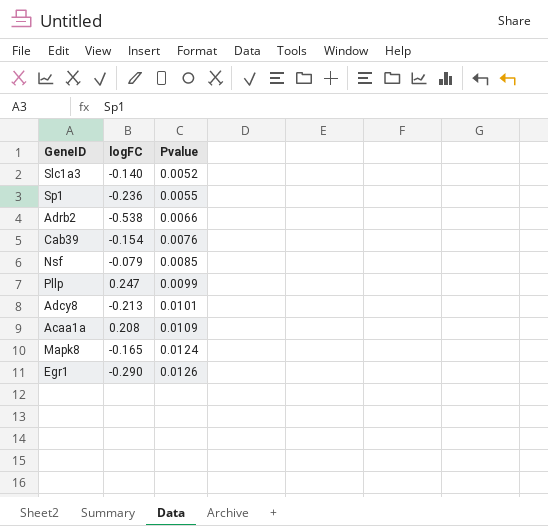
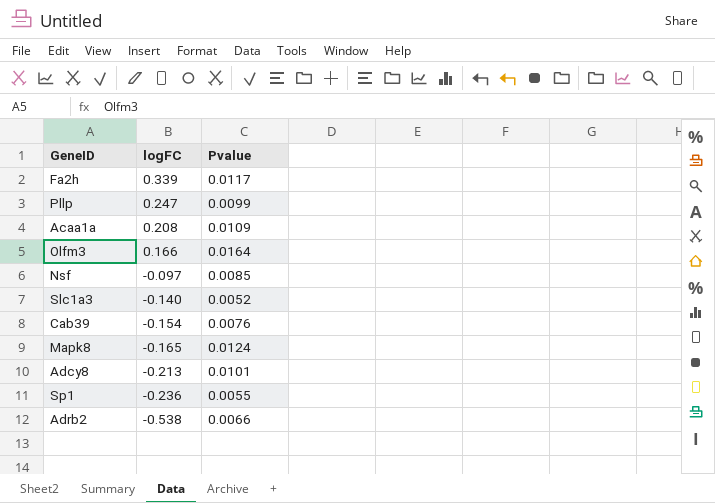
row order: Pvalue ascending -> logFC descending
row Egr1: -0.290 | 0.0126 -> none
row Fa2h: none -> 0.339 | 0.0117
row Olfm3: none -> 0.166 | 0.0164
Nsf | logFC: -0.079 -> -0.097

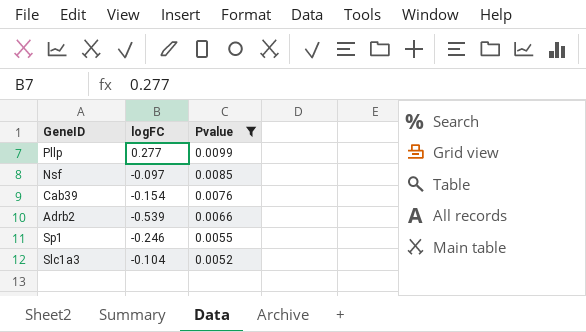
filter: none -> Pvalue <= 0.0099
row order: logFC descending -> Pvalue descending
Pllp | logFC: 0.247 -> 0.277
Adrb2 | logFC: -0.538 -> -0.539
Sp1 | logFC: -0.236 -> -0.246
Slc1a3 | logFC: -0.140 -> -0.104

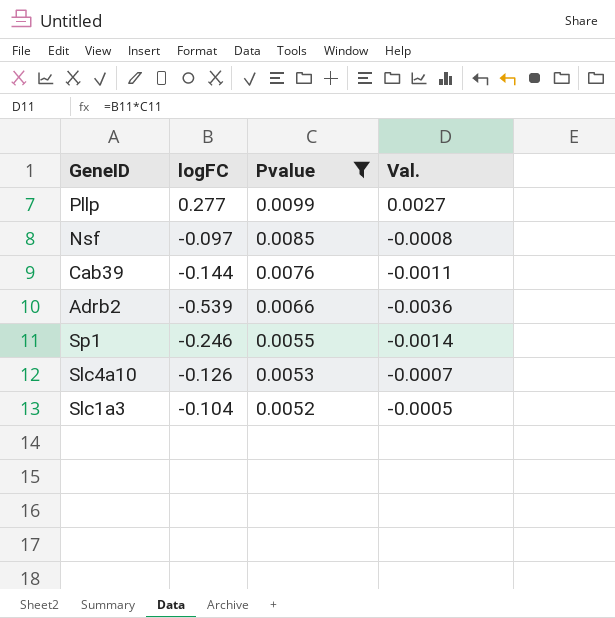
column Val. | formula: none -> [logFC] * [Pvalue]
Cab39 | logFC: -0.154 -> -0.144
row Slc4a10: none -> -0.126 | 0.0053 | -0.0007

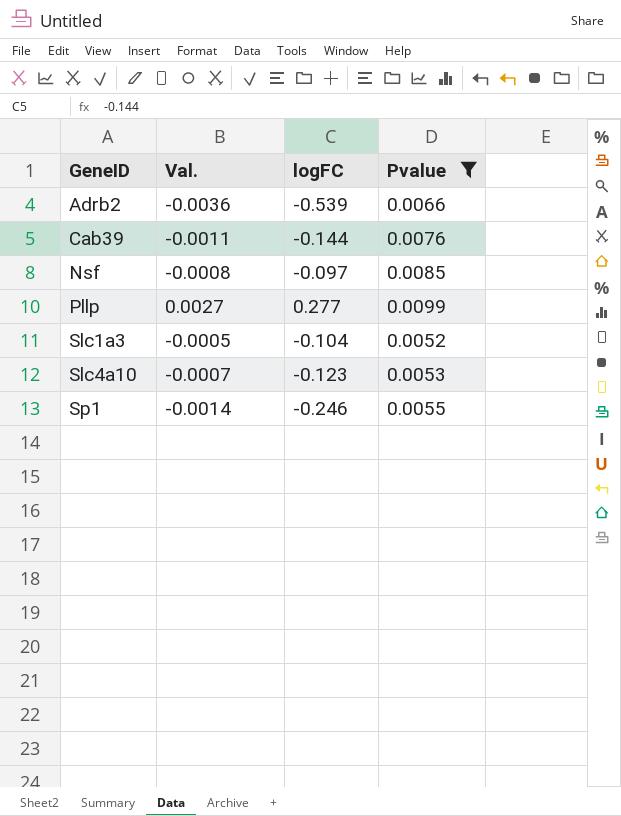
row order: Pvalue descending -> GeneID ascending
column Val. | position: 4 -> 2
Slc4a10 | logFC: -0.126 -> -0.123

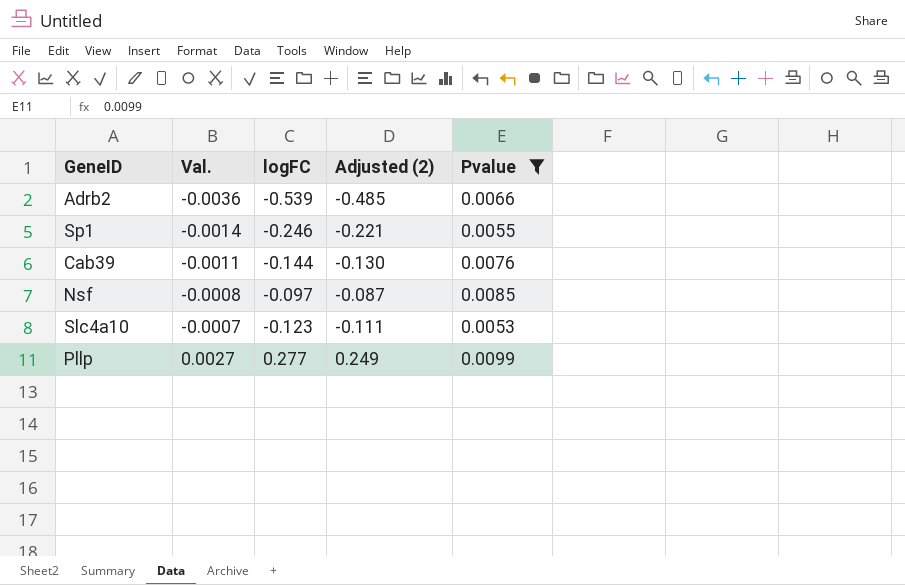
row order: GeneID ascending -> Val. ascending
column Adjusted (2) | formula: none -> [logFC] * 0.9
row Slc1a3: -0.0005 | -0.104 | 0.0052 -> none

